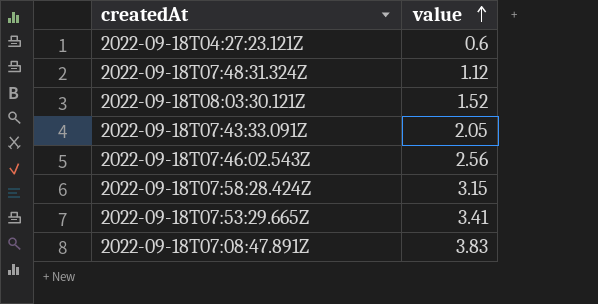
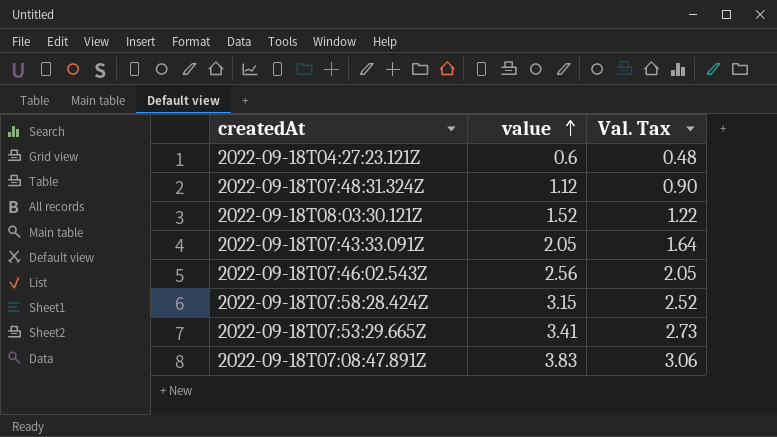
column Val. Tax | formula: none -> [value] * 0.8

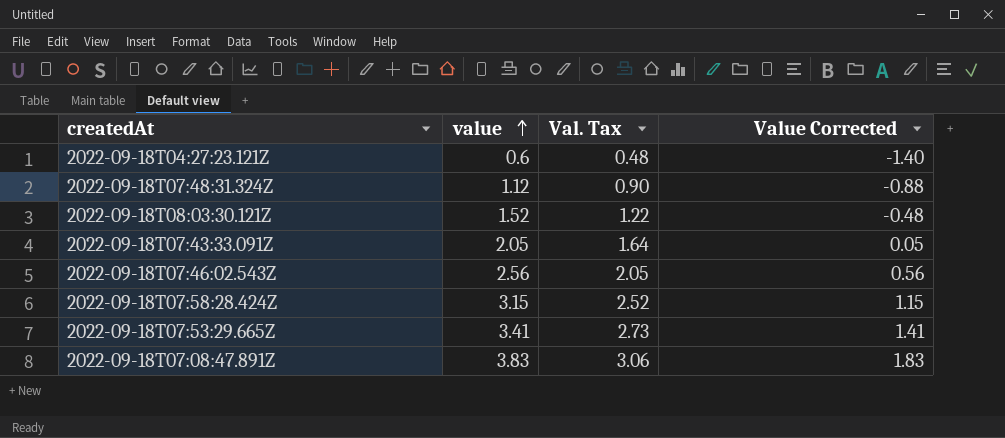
column Value Corrected | formula: none -> [value] - 2

